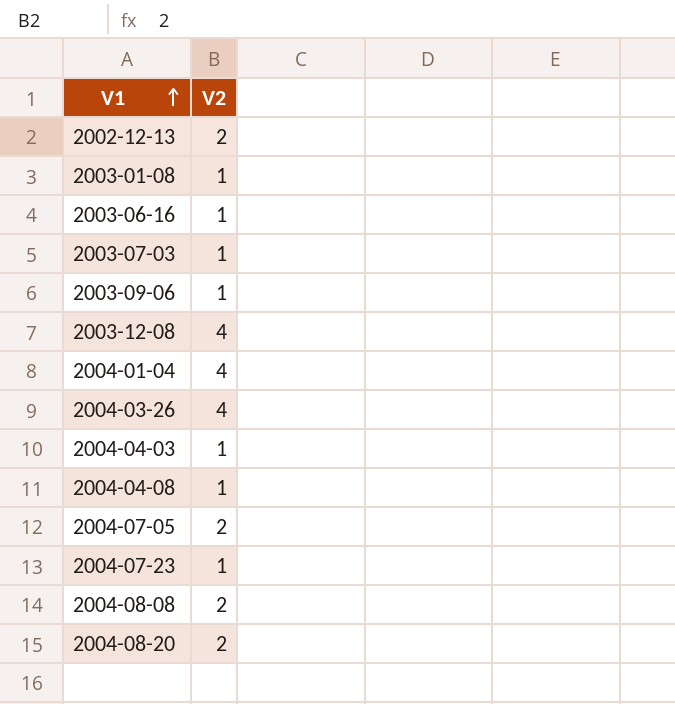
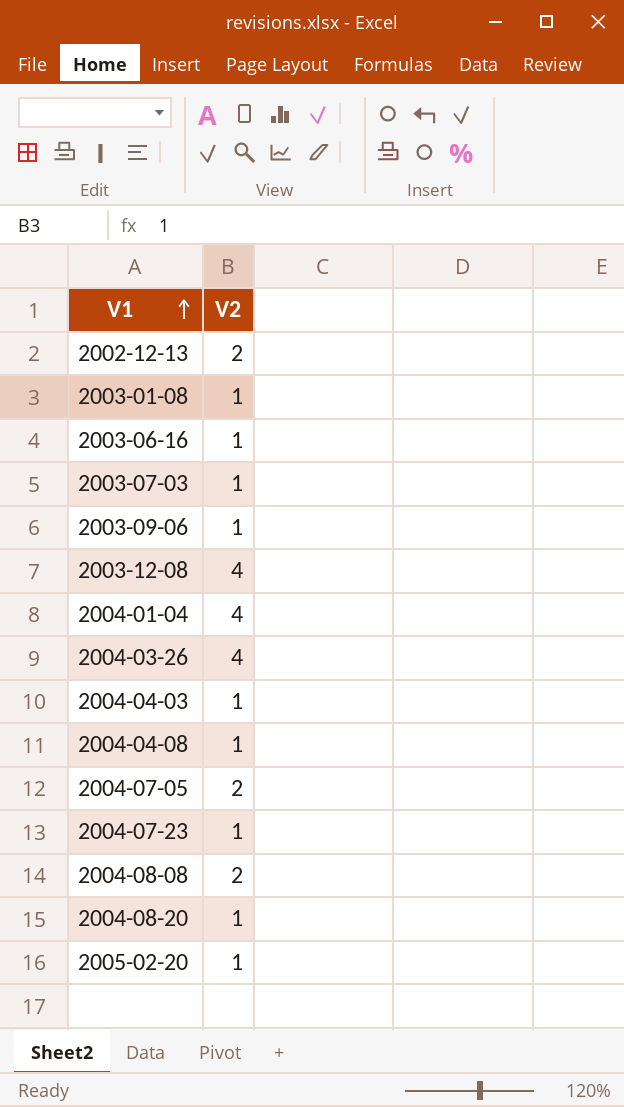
2004-08-20 | V2: 2 -> 1
row 2005-02-20: none -> 1

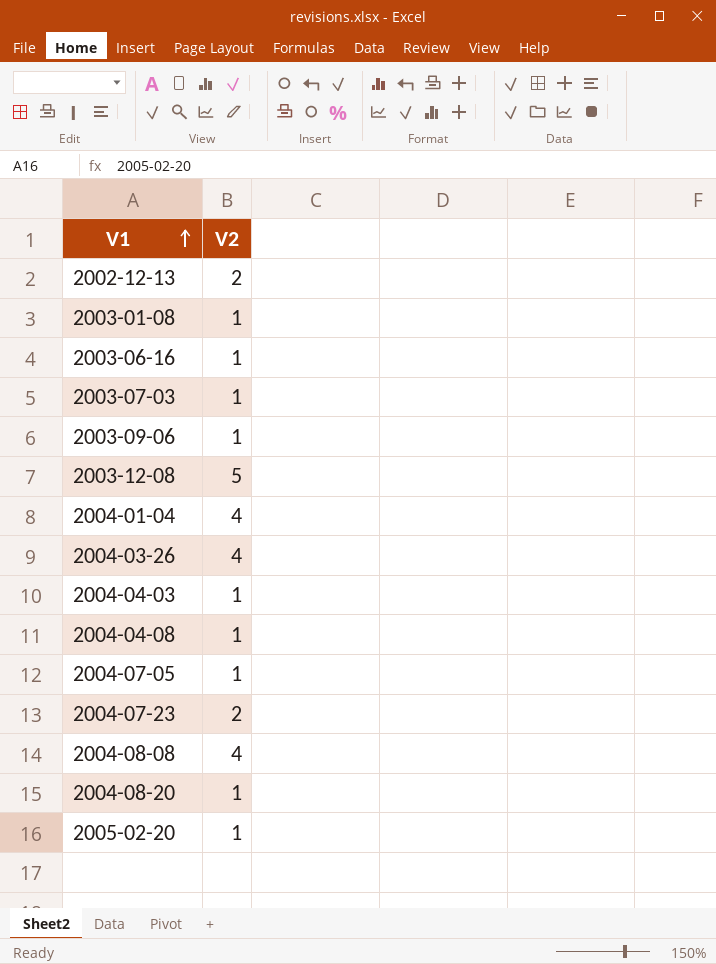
2003-12-08 | V2: 4 -> 5
2004-07-05 | V2: 2 -> 1
2004-07-23 | V2: 1 -> 2
2004-08-08 | V2: 2 -> 4

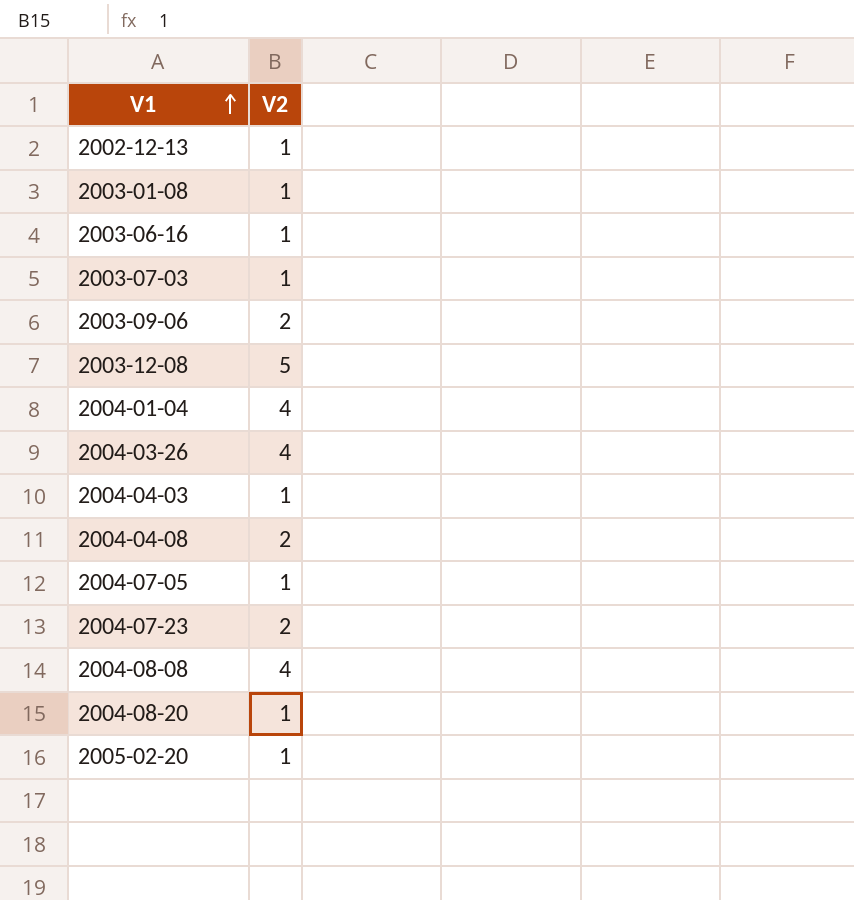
2002-12-13 | V2: 2 -> 1
2003-09-06 | V2: 1 -> 2
2004-04-08 | V2: 1 -> 2

